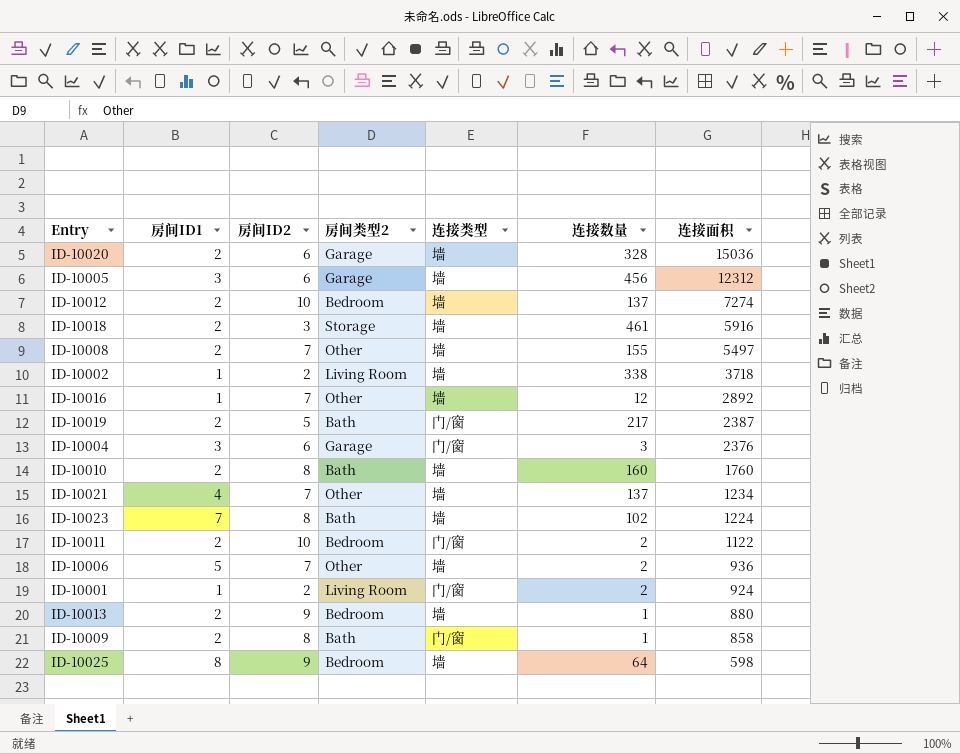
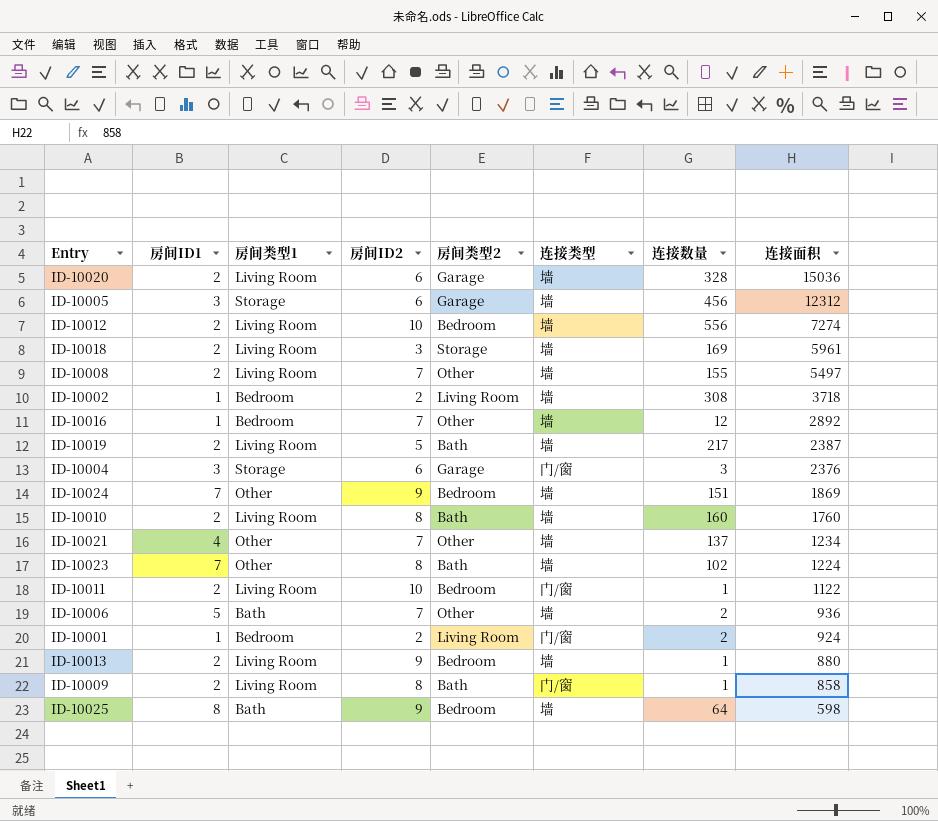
column 房间类型1 | position: none -> 3
ID-10012 | 连接数量: 137 -> 556
ID-10018 | 连接数量: 461 -> 169
ID-10018 | 连接面积: 5916 -> 5961
ID-10002 | 连接数量: 338 -> 308
ID-10019 | 连接类型: 门/窗 -> 墙
row ID-10024: none -> 7 | Other | 9 | Bedroom | 墙 | 151 | 1869
ID-10011 | 连接数量: 2 -> 1

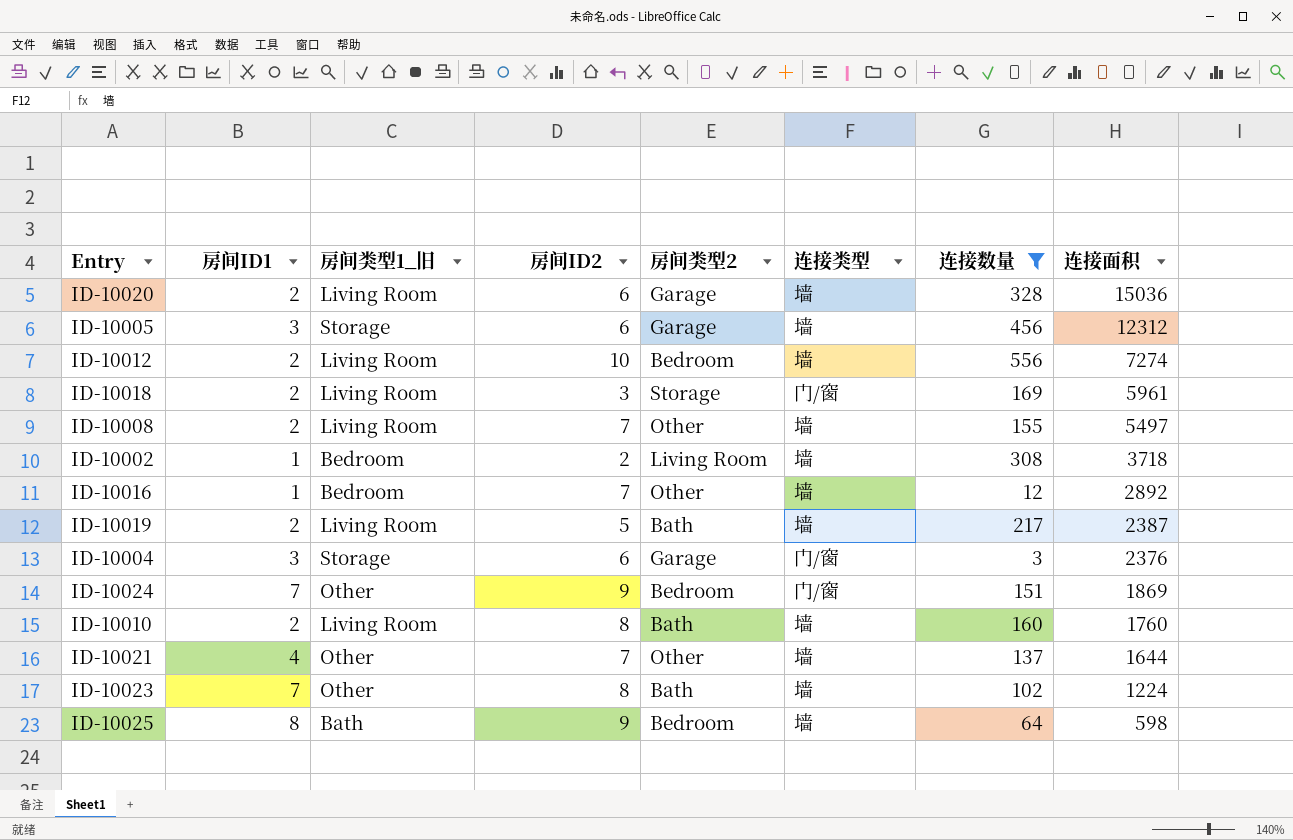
filter: none -> 连接数量 >= 3
column name: 房间类型1 -> 房间类型1_旧
ID-10018 | 连接类型: 墙 -> 门/窗
ID-10024 | 连接类型: 墙 -> 门/窗
ID-10021 | 连接面积: 1234 -> 1644

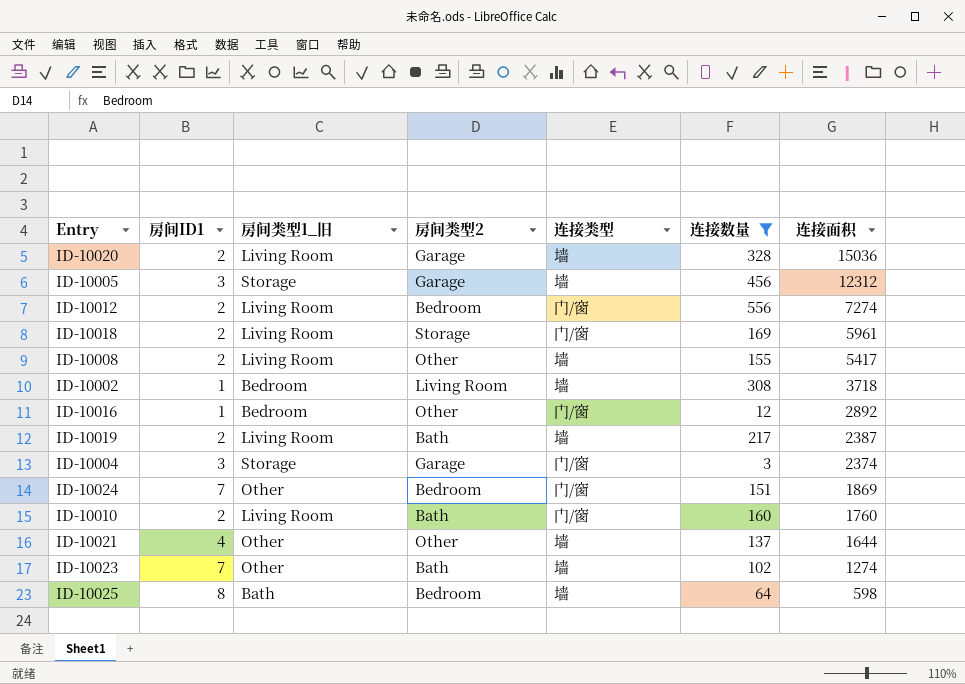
column 房间ID2 | position: 4 -> none
ID-10012 | 连接类型: 墙 -> 门/窗
ID-10008 | 连接面积: 5497 -> 5417
ID-10016 | 连接类型: 墙 -> 门/窗
ID-10004 | 连接面积: 2376 -> 2374
ID-10010 | 连接类型: 墙 -> 门/窗
ID-10023 | 连接面积: 1224 -> 1274

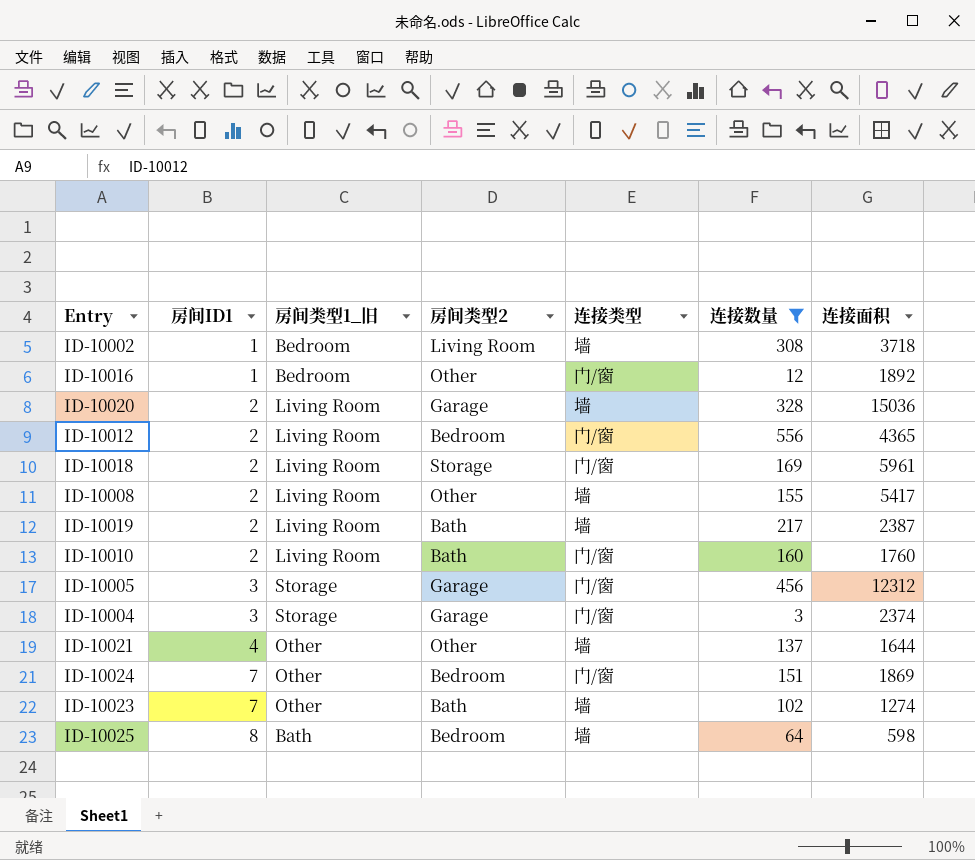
row order: 连接面积 descending -> 房间ID1 ascending
ID-10016 | 连接面积: 2892 -> 1892
ID-10012 | 连接面积: 7274 -> 4365
ID-10005 | 连接类型: 墙 -> 门/窗

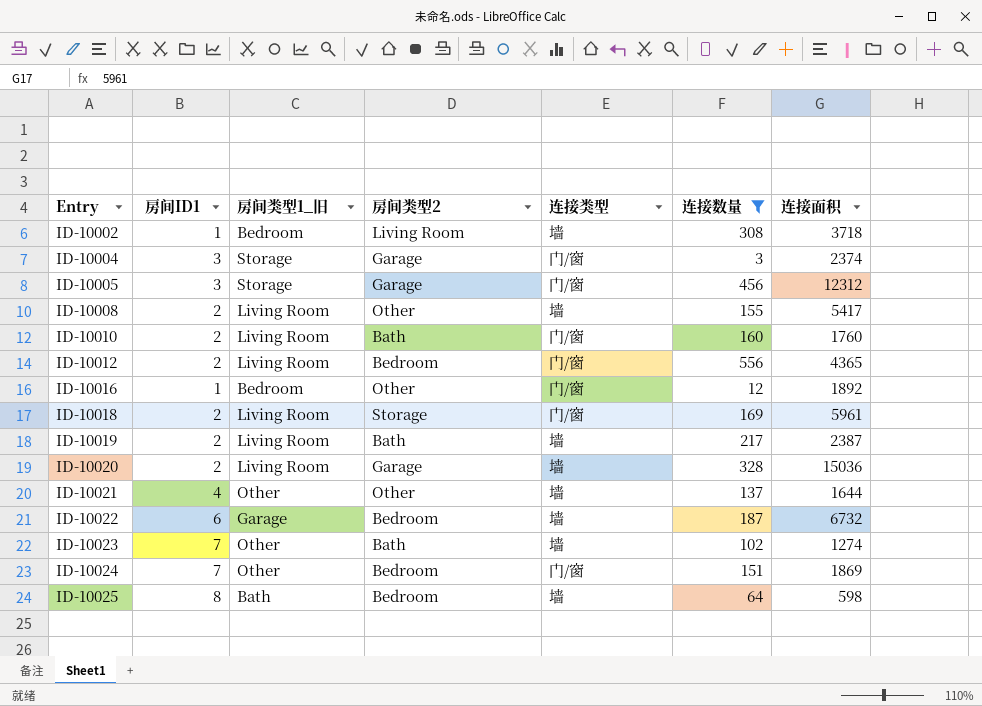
row order: 房间ID1 ascending -> Entry ascending
row ID-10022: none -> 6 | Garage | Bedroom | 墙 | 187 | 6732

